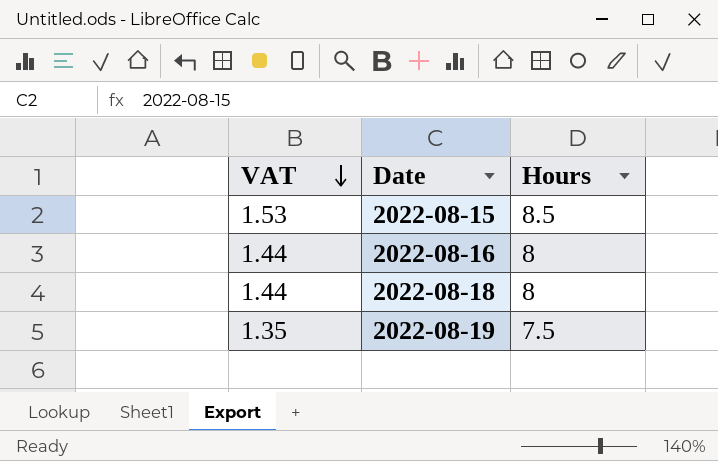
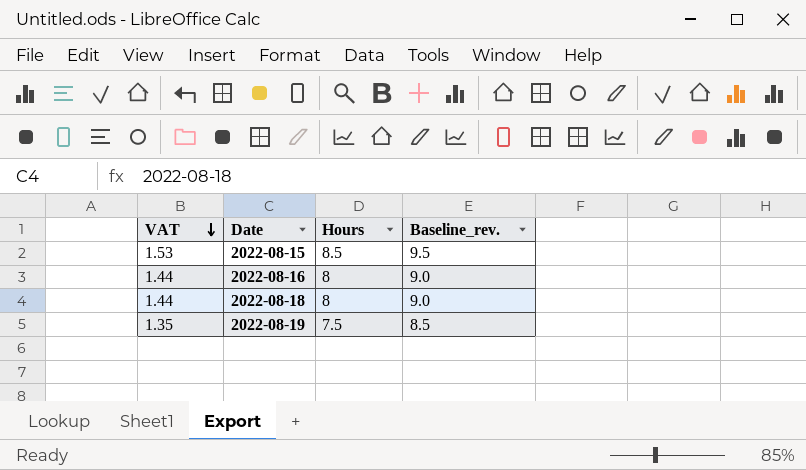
column Baseline_rev. | formula: none -> [Hours] + 1

